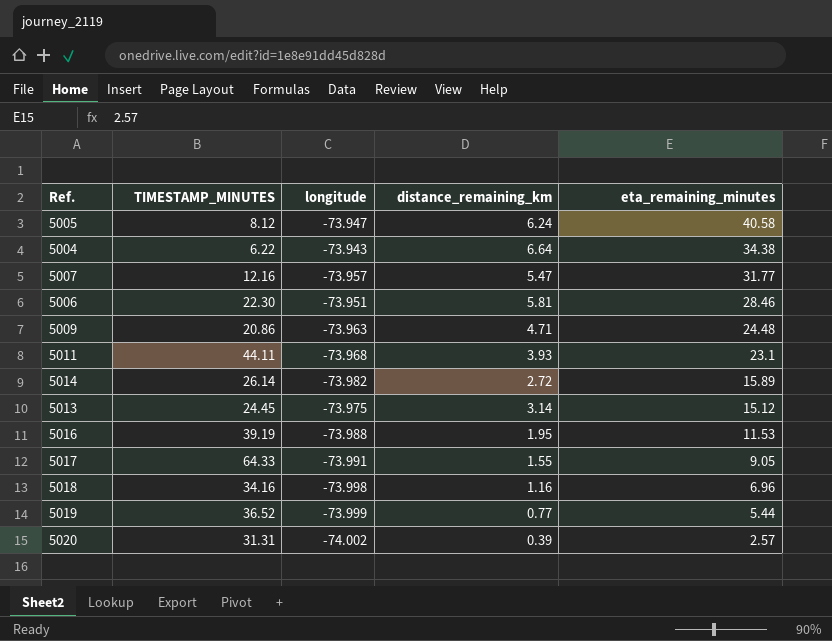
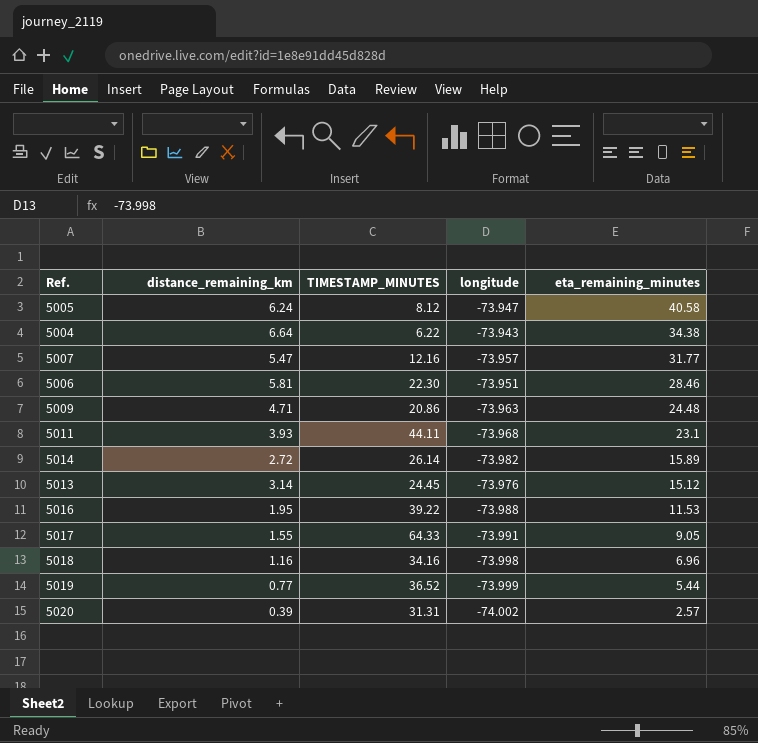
column distance_remaining_km | position: 4 -> 2
5013 | longitude: -73.975 -> -73.976
5016 | TIMESTAMP_MINUTES: 39.19 -> 39.22

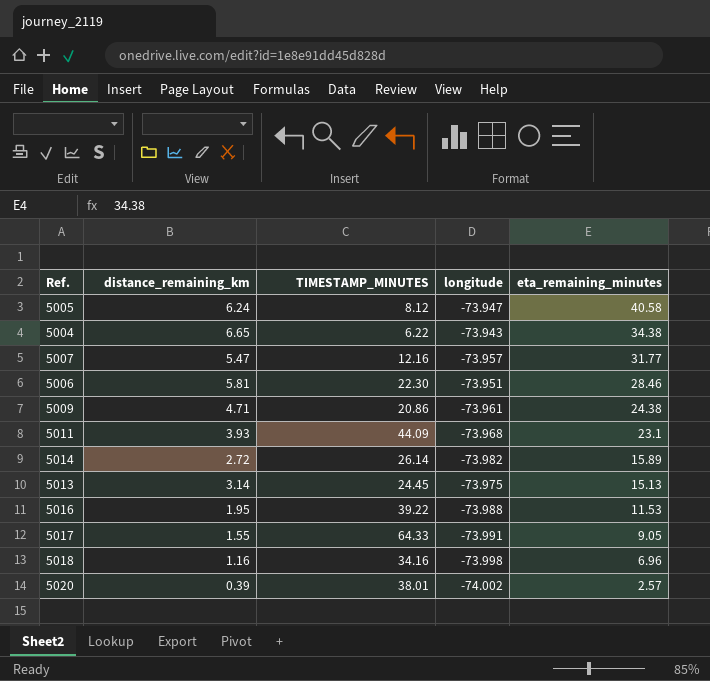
row 5019: 0.77 | 36.52 | -73.999 | 5.44 -> none
5004 | distance_remaining_km: 6.64 -> 6.65
5009 | longitude: -73.963 -> -73.961
5009 | eta_remaining_minutes: 24.48 -> 24.38
5011 | TIMESTAMP_MINUTES: 44.11 -> 44.09
5013 | longitude: -73.976 -> -73.975
5013 | eta_remaining_minutes: 15.12 -> 15.13
5020 | TIMESTAMP_MINUTES: 31.31 -> 38.01

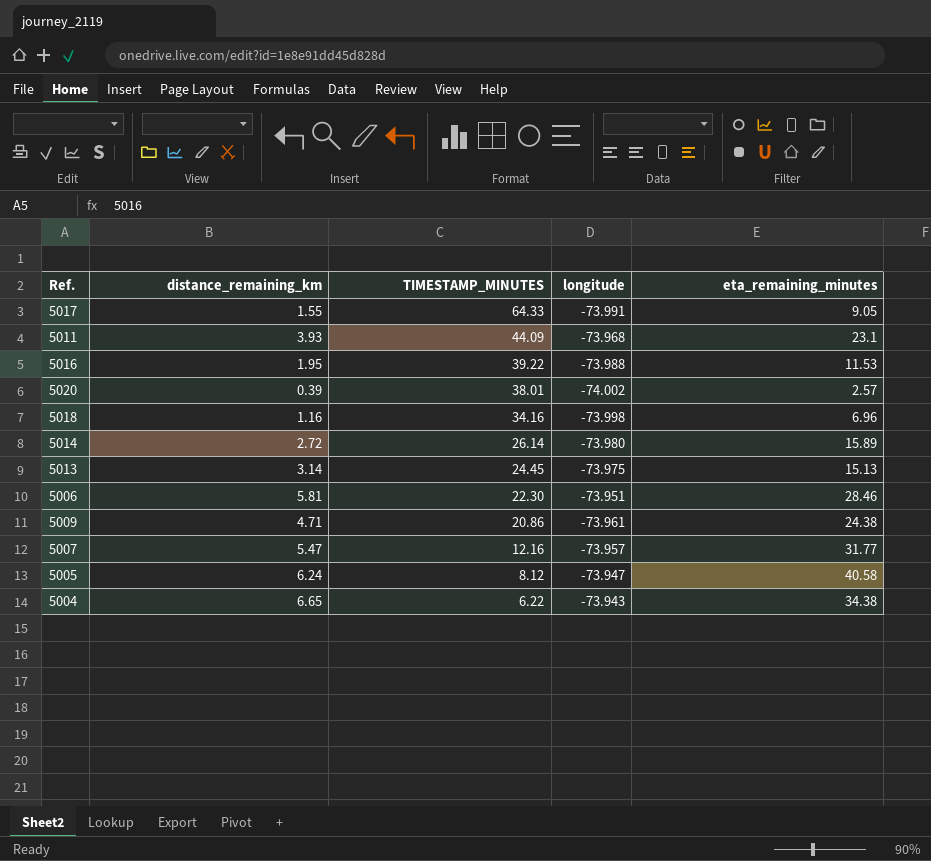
row order: eta_remaining_minutes descending -> TIMESTAMP_MINUTES descending
5014 | longitude: -73.982 -> -73.980

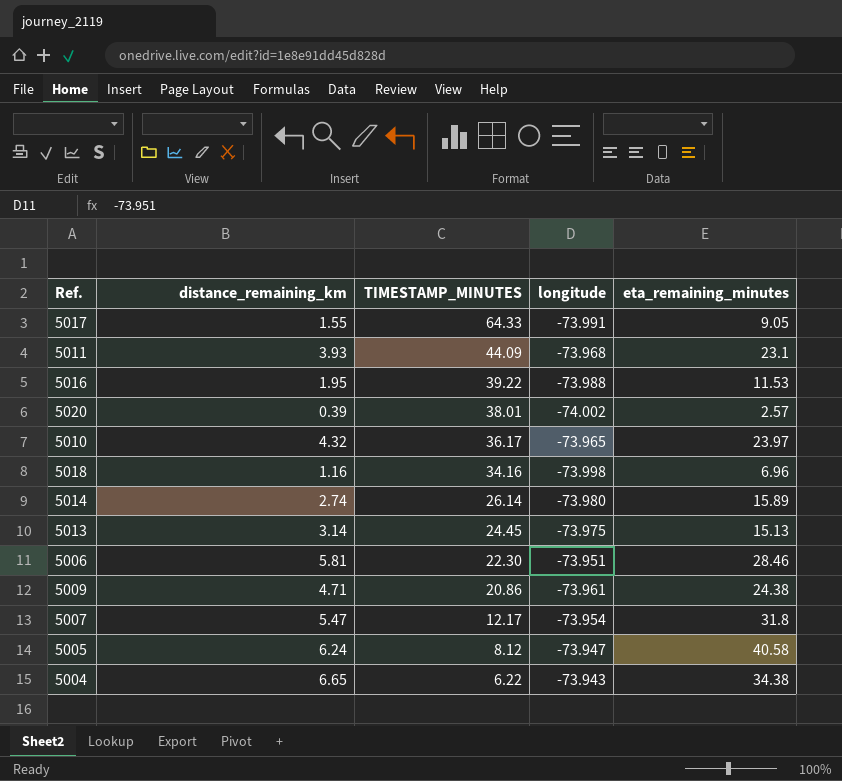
row 5010: none -> 4.32 | 36.17 | -73.965 | 23.97
5014 | distance_remaining_km: 2.72 -> 2.74
5007 | TIMESTAMP_MINUTES: 12.16 -> 12.17
5007 | longitude: -73.957 -> -73.954
5007 | eta_remaining_minutes: 31.77 -> 31.8

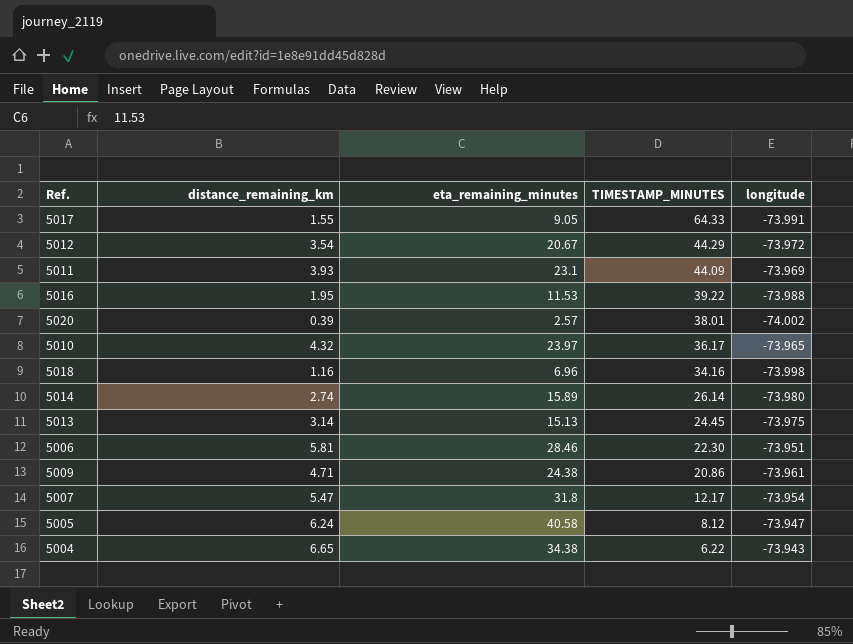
column eta_remaining_minutes | position: 5 -> 3
row 5012: none -> 3.54 | 20.67 | 44.29 | -73.972
5011 | longitude: -73.968 -> -73.969

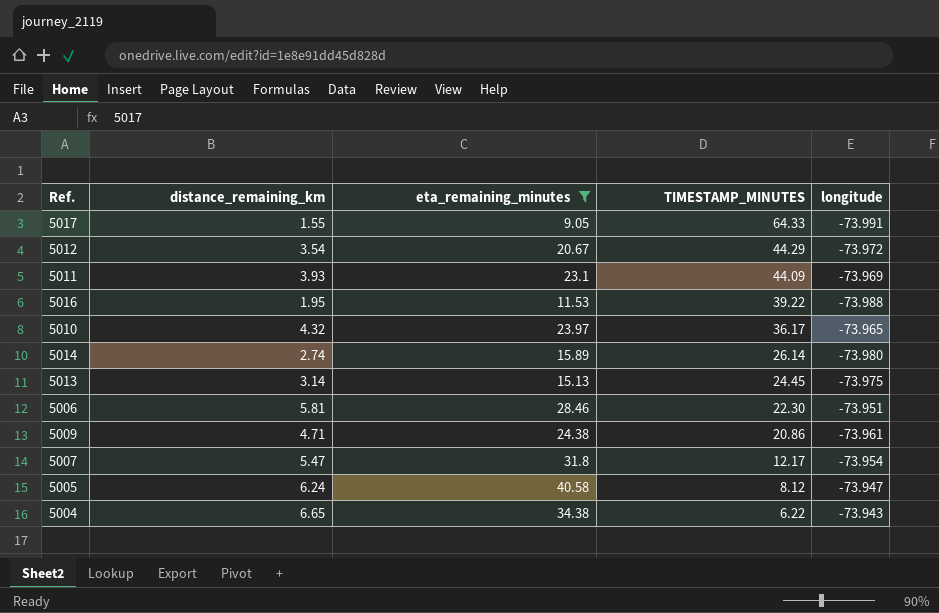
filter: none -> eta_remaining_minutes >= 9.05

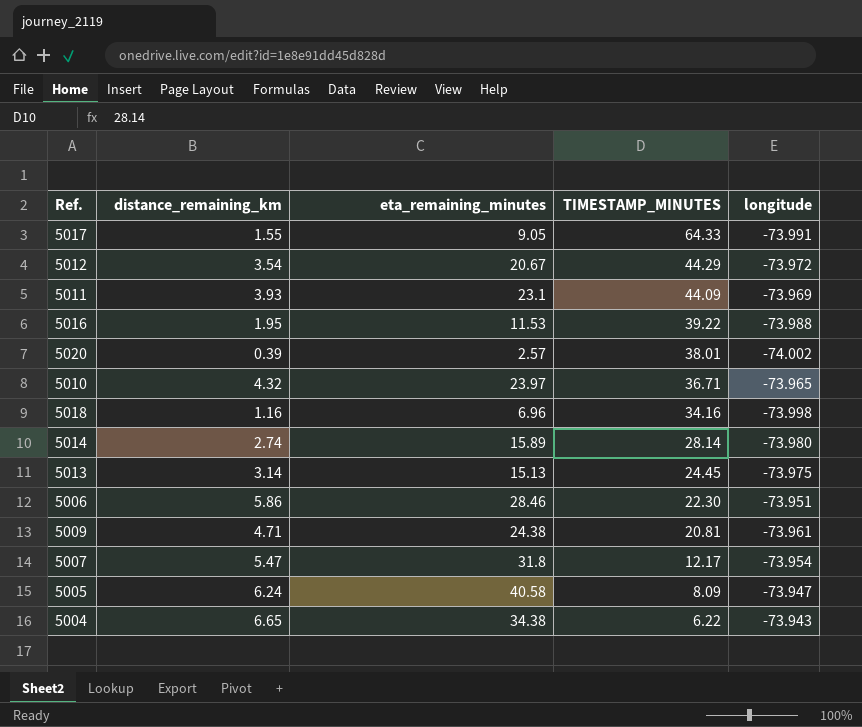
filter: eta_remaining_minutes >= 9.05 -> none
5010 | TIMESTAMP_MINUTES: 36.17 -> 36.71
5014 | TIMESTAMP_MINUTES: 26.14 -> 28.14
5006 | distance_remaining_km: 5.81 -> 5.86
5009 | TIMESTAMP_MINUTES: 20.86 -> 20.81
5005 | TIMESTAMP_MINUTES: 8.12 -> 8.09

